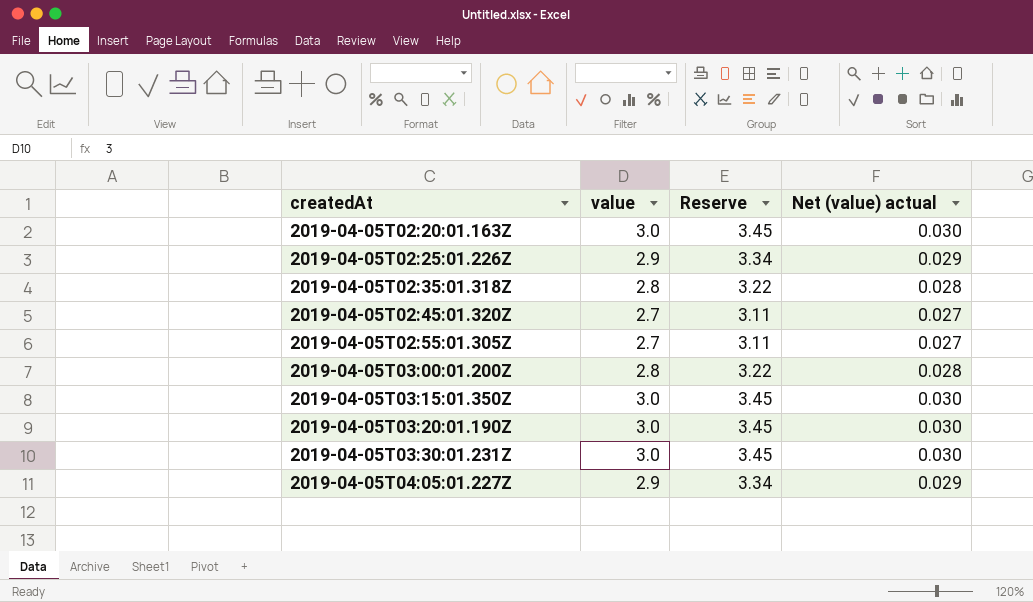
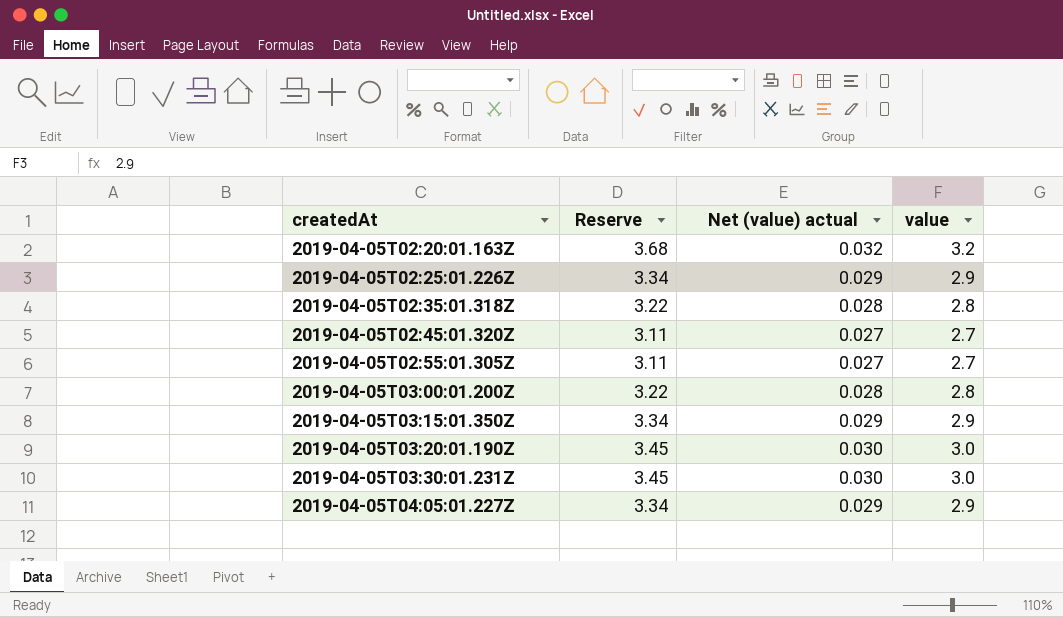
column value | position: 2 -> 4
2019-04-05T02:20:01.163Z | Reserve: 3.45 -> 3.68
2019-04-05T02:20:01.163Z | Net (value) actual: 0.030 -> 0.032
2019-04-05T02:20:01.163Z | value: 3.0 -> 3.2
2019-04-05T03:15:01.350Z | Reserve: 3.45 -> 3.34
2019-04-05T03:15:01.350Z | Net (value) actual: 0.030 -> 0.029
2019-04-05T03:15:01.350Z | value: 3.0 -> 2.9

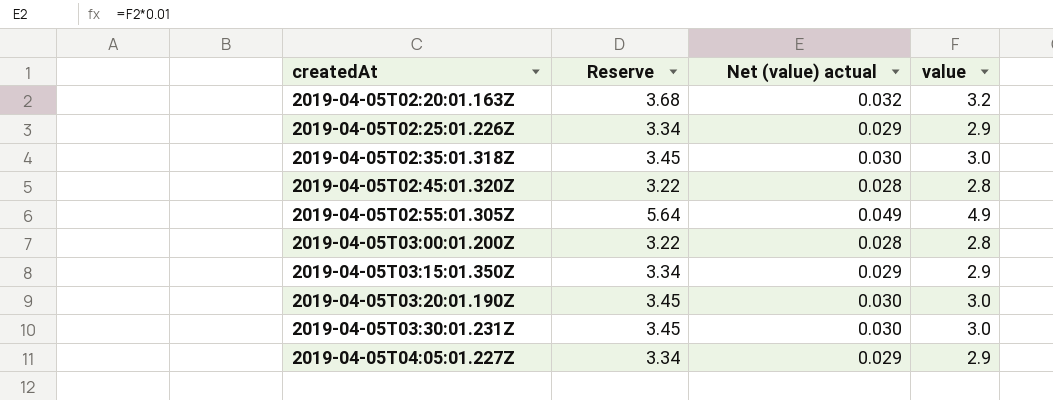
2019-04-05T02:35:01.318Z | Reserve: 3.22 -> 3.45
2019-04-05T02:35:01.318Z | Net (value) actual: 0.028 -> 0.030
2019-04-05T02:35:01.318Z | value: 2.8 -> 3.0
2019-04-05T02:45:01.320Z | Reserve: 3.11 -> 3.22
2019-04-05T02:45:01.320Z | Net (value) actual: 0.027 -> 0.028
2019-04-05T02:45:01.320Z | value: 2.7 -> 2.8
2019-04-05T02:55:01.305Z | Reserve: 3.11 -> 5.64
2019-04-05T02:55:01.305Z | Net (value) actual: 0.027 -> 0.049
2019-04-05T02:55:01.305Z | value: 2.7 -> 4.9

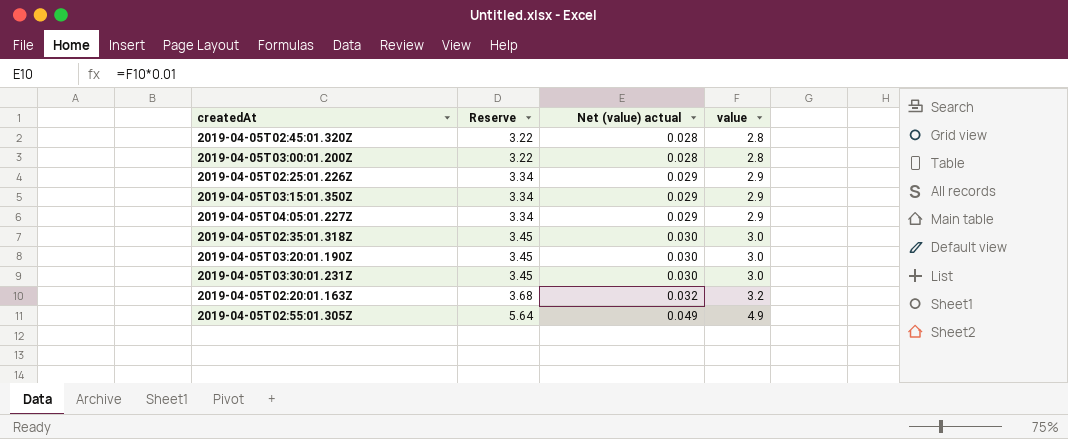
row order: createdAt ascending -> Reserve ascending

